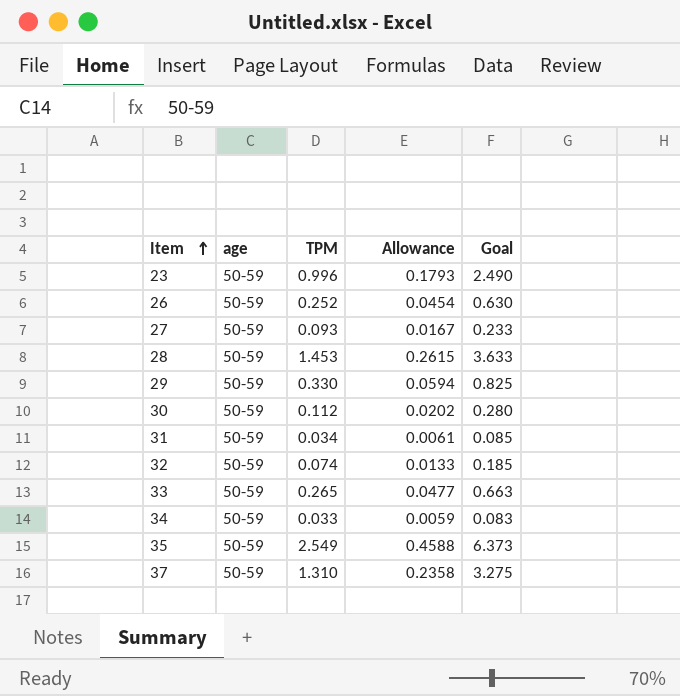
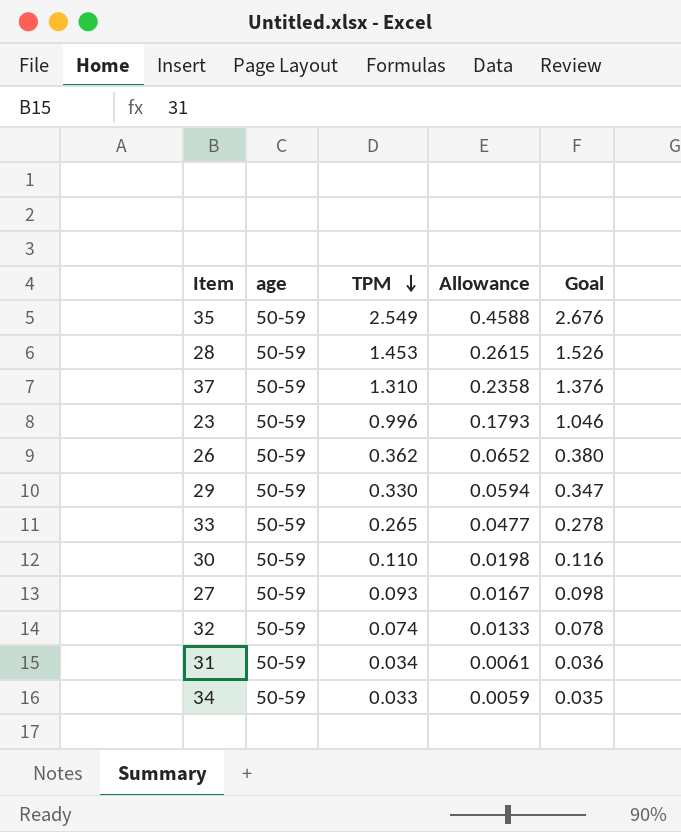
row order: Item ascending -> TPM descending
column Goal | formula: [TPM] * 2.5 -> [TPM] * 1.05
26 | TPM: 0.252 -> 0.362
26 | Allowance: 0.0454 -> 0.0652
30 | TPM: 0.112 -> 0.110
30 | Allowance: 0.0202 -> 0.0198

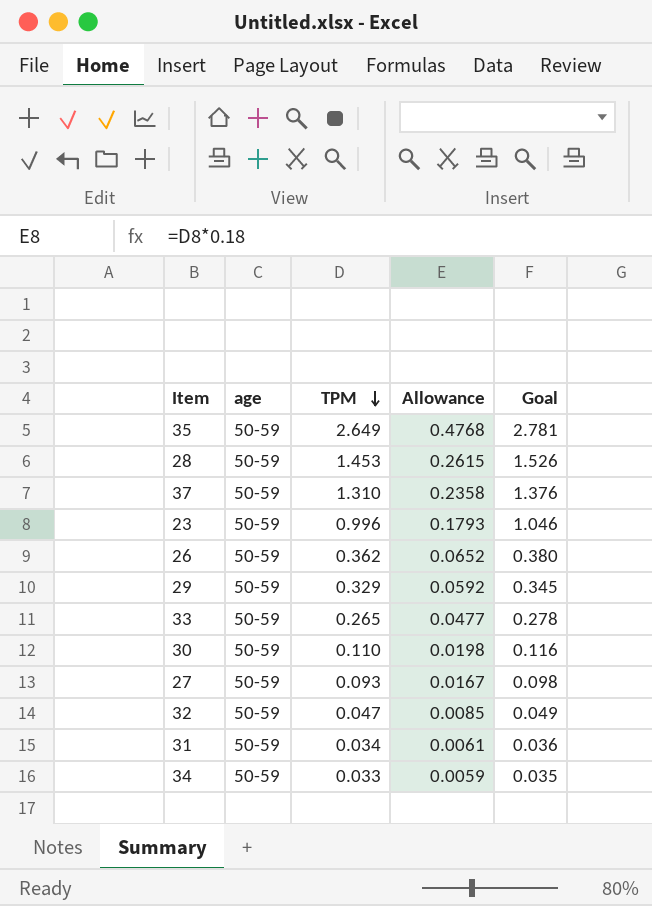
35 | TPM: 2.549 -> 2.649
35 | Allowance: 0.4588 -> 0.4768
35 | Goal: 2.676 -> 2.781
29 | TPM: 0.330 -> 0.329
29 | Allowance: 0.0594 -> 0.0592
29 | Goal: 0.347 -> 0.345
32 | TPM: 0.074 -> 0.047
32 | Allowance: 0.0133 -> 0.0085
32 | Goal: 0.078 -> 0.049

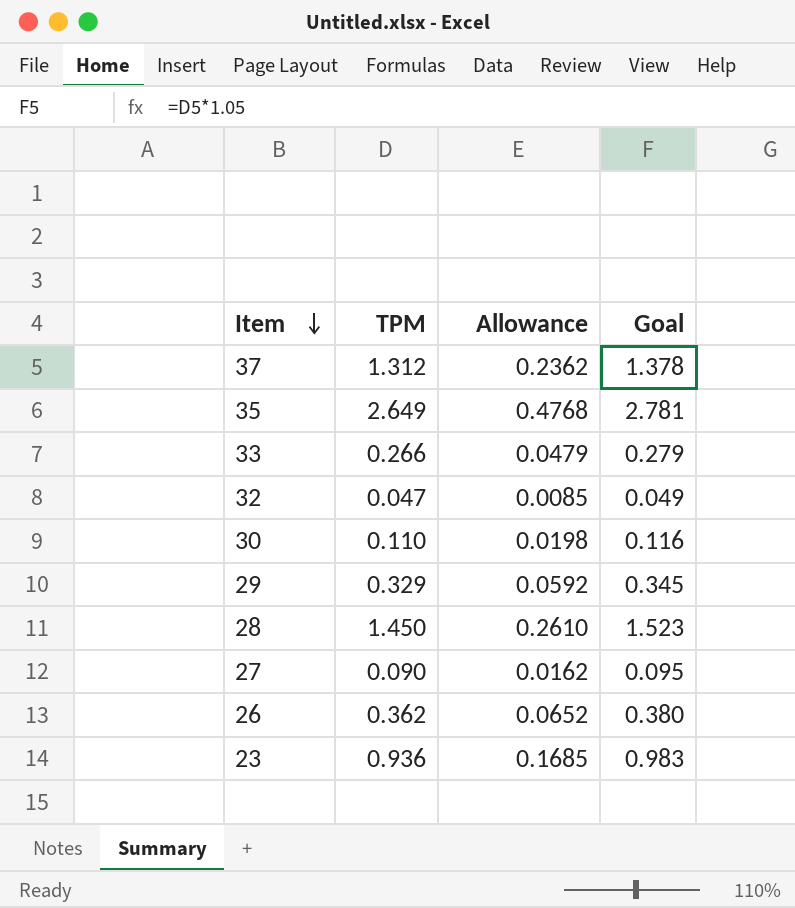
row order: TPM descending -> Item descending
column age | position: 2 -> none
row 31: 50-59 | 0.034 | 0.0061 | 0.036 -> none
row 34: 50-59 | 0.033 | 0.0059 | 0.035 -> none
37 | TPM: 1.310 -> 1.312
37 | Allowance: 0.2358 -> 0.2362
37 | Goal: 1.376 -> 1.378
33 | TPM: 0.265 -> 0.266
33 | Allowance: 0.0477 -> 0.0479
33 | Goal: 0.278 -> 0.279
28 | TPM: 1.453 -> 1.450
28 | Allowance: 0.2615 -> 0.2610
28 | Goal: 1.526 -> 1.523
27 | TPM: 0.093 -> 0.090
27 | Allowance: 0.0167 -> 0.0162
27 | Goal: 0.098 -> 0.095
23 | TPM: 0.996 -> 0.936
23 | Allowance: 0.1793 -> 0.1685
23 | Goal: 1.046 -> 0.983

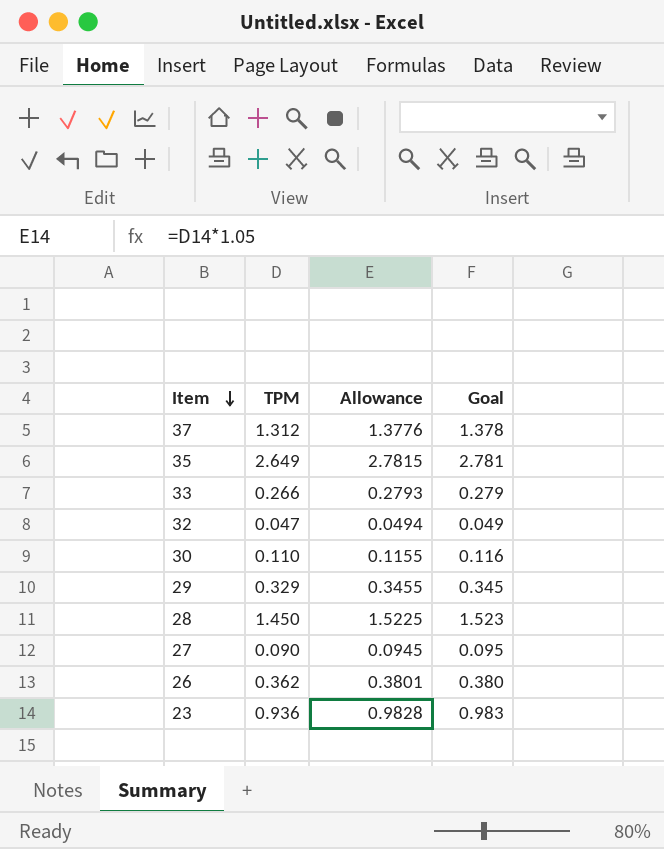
column Allowance | formula: [TPM] * 0.18 -> [TPM] * 1.05

